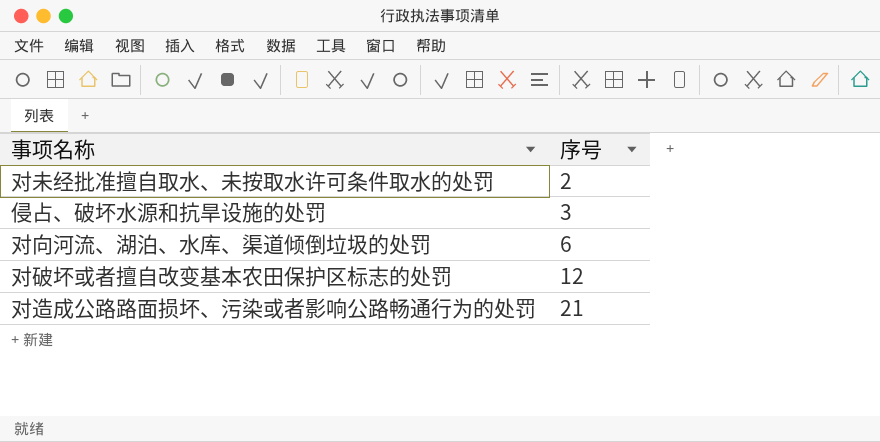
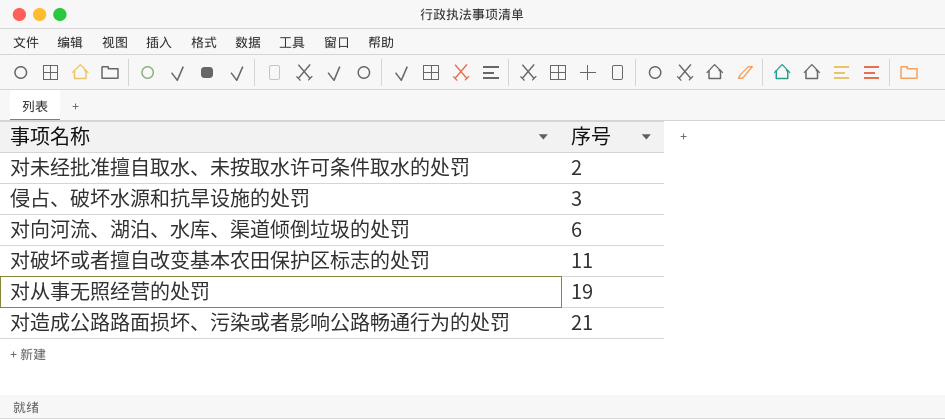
对破坏或者擅自改变基本农田保护区标志的处罚 | 序号: 12 -> 11
row 对从事无照经营的处罚: none -> 19

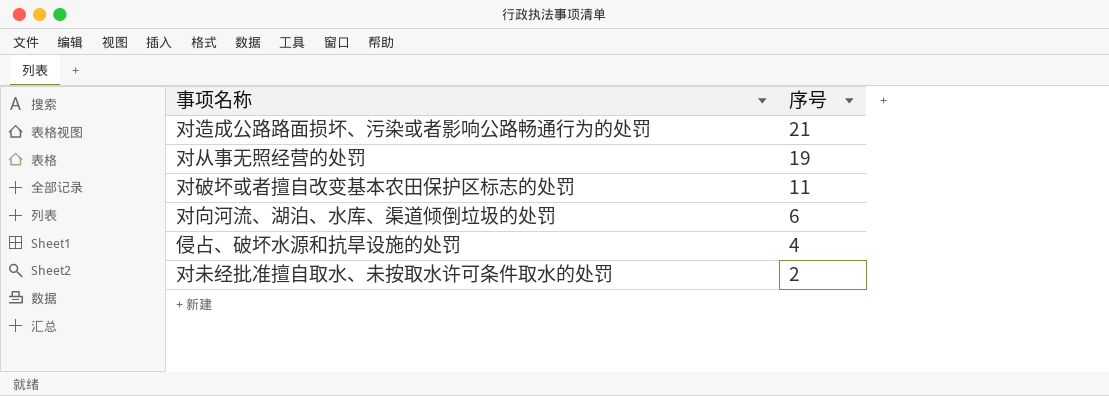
row order: 序号 ascending -> 序号 descending
侵占、破坏水源和抗旱设施的处罚 | 序号: 3 -> 4

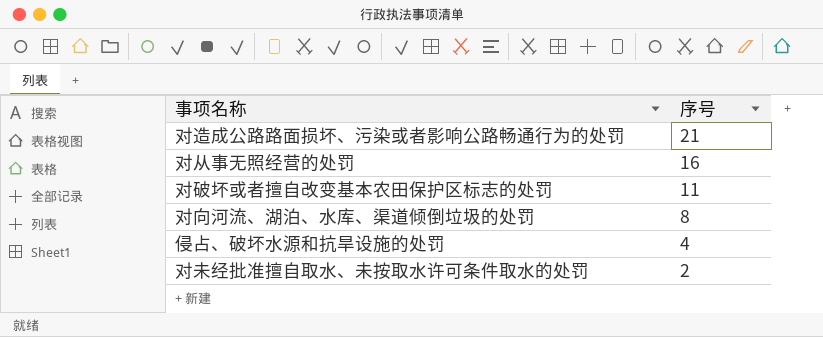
对从事无照经营的处罚 | 序号: 19 -> 16
对向河流、湖泊、水库、渠道倾倒垃圾的处罚 | 序号: 6 -> 8

